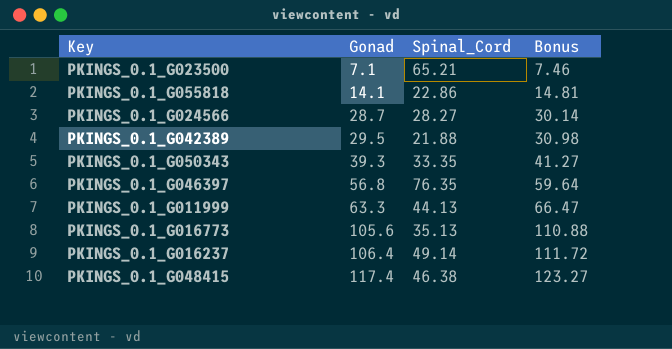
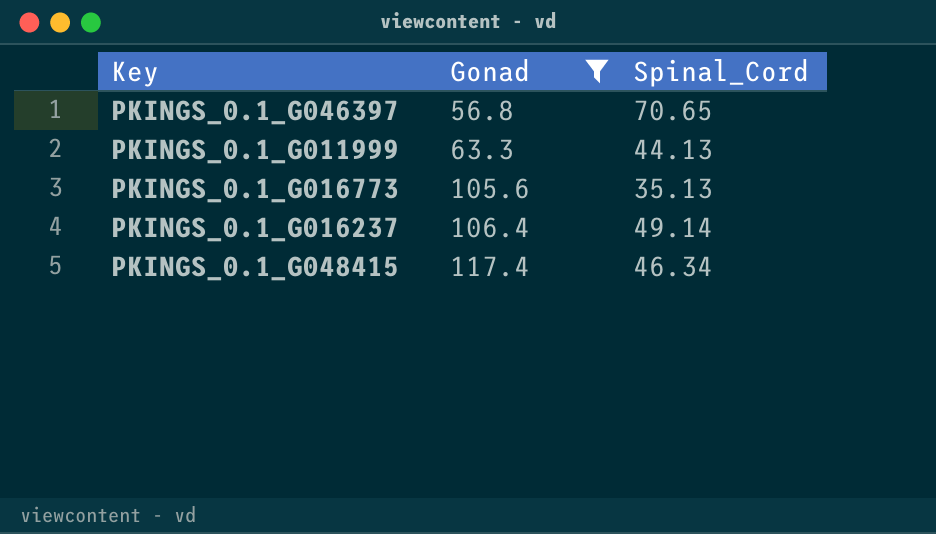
filter: none -> Gonad >= 56.8
column Bonus | formula: [Gonad] * 1.05 -> none
PKINGS_0.1_G046397 | Spinal_Cord: 76.35 -> 70.65
PKINGS_0.1_G048415 | Spinal_Cord: 46.38 -> 46.34

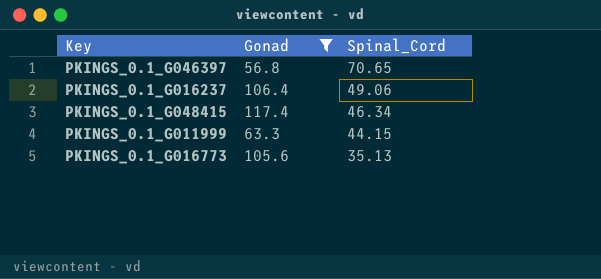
row order: Gonad ascending -> Spinal_Cord descending
PKINGS_0.1_G016237 | Spinal_Cord: 49.14 -> 49.06
PKINGS_0.1_G011999 | Spinal_Cord: 44.13 -> 44.15

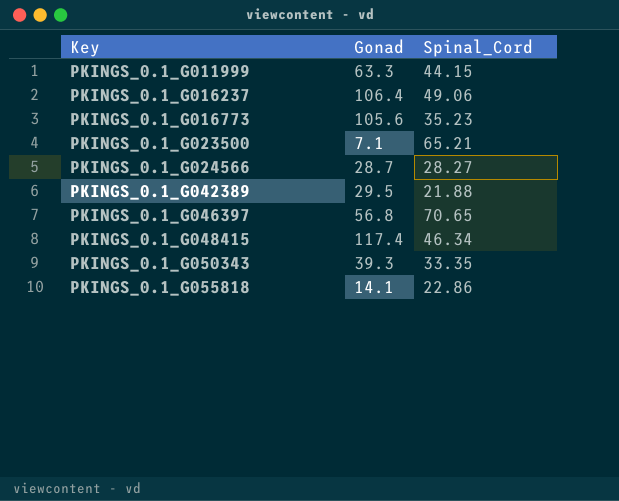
filter: Gonad >= 56.8 -> none
row order: Spinal_Cord descending -> Key ascending
PKINGS_0.1_G016773 | Spinal_Cord: 35.13 -> 35.23

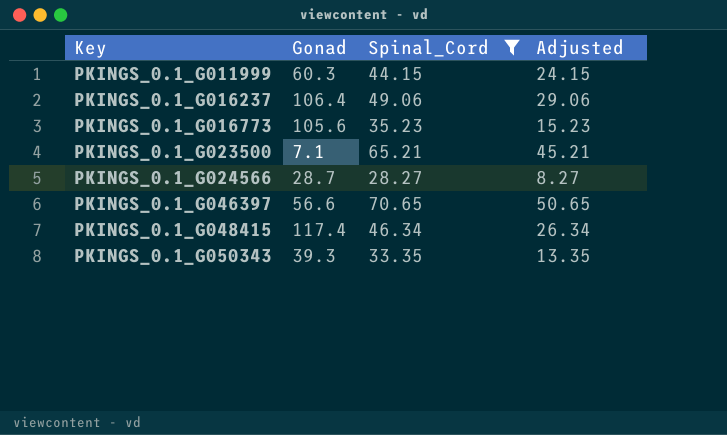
filter: none -> Spinal_Cord >= 28.27
column Adjusted | formula: none -> [Spinal_Cord] - 20
PKINGS_0.1_G011999 | Gonad: 63.3 -> 60.3
PKINGS_0.1_G046397 | Gonad: 56.8 -> 56.6

